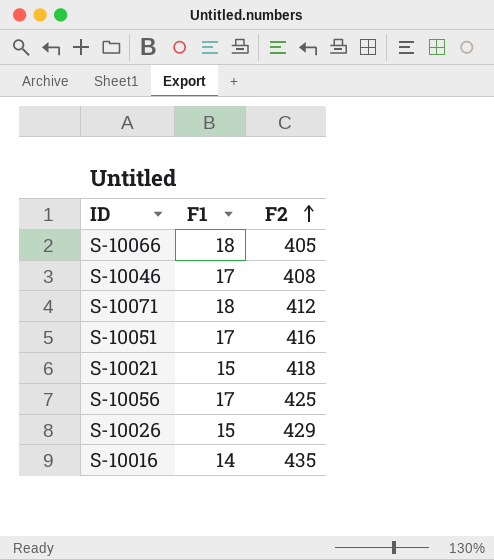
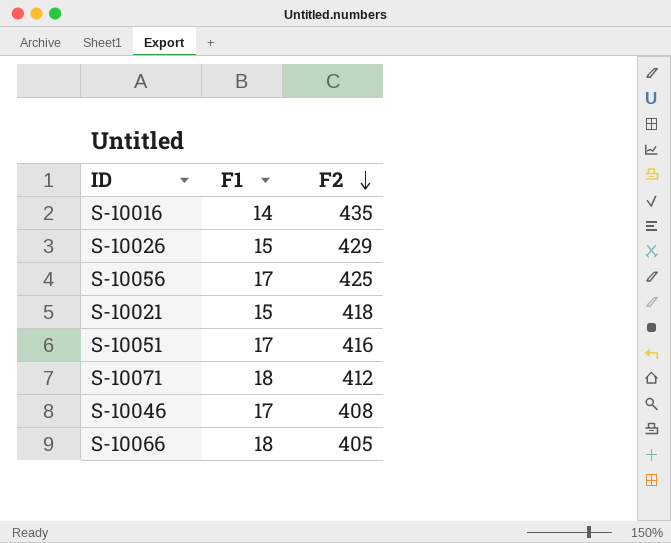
row order: F2 ascending -> F2 descending

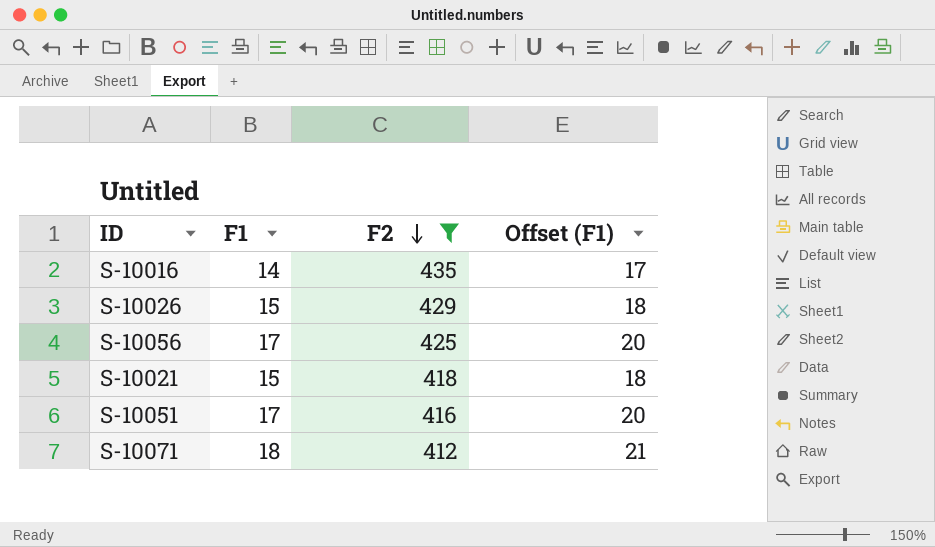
filter: none -> F2 >= 412
column Offset (F1) | formula: none -> [F1] + 3

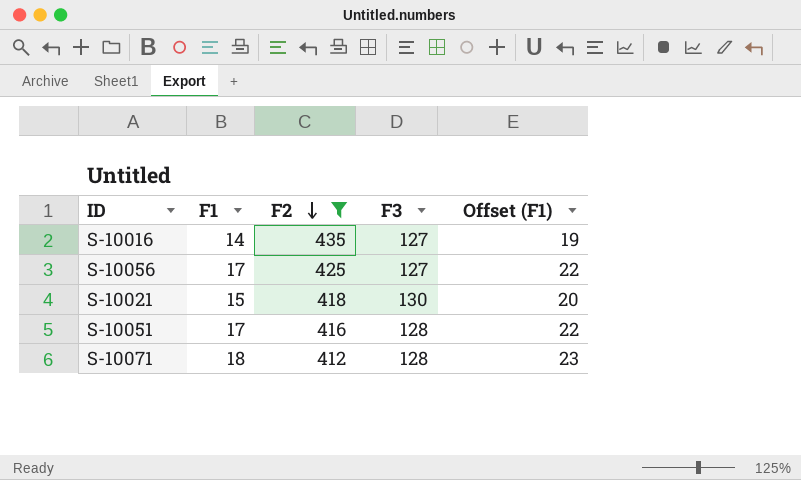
column F3 | position: none -> 4
column Offset (F1) | formula: [F1] + 3 -> [F1] + 5
row S-10026: 15 | 429 | 18 -> none

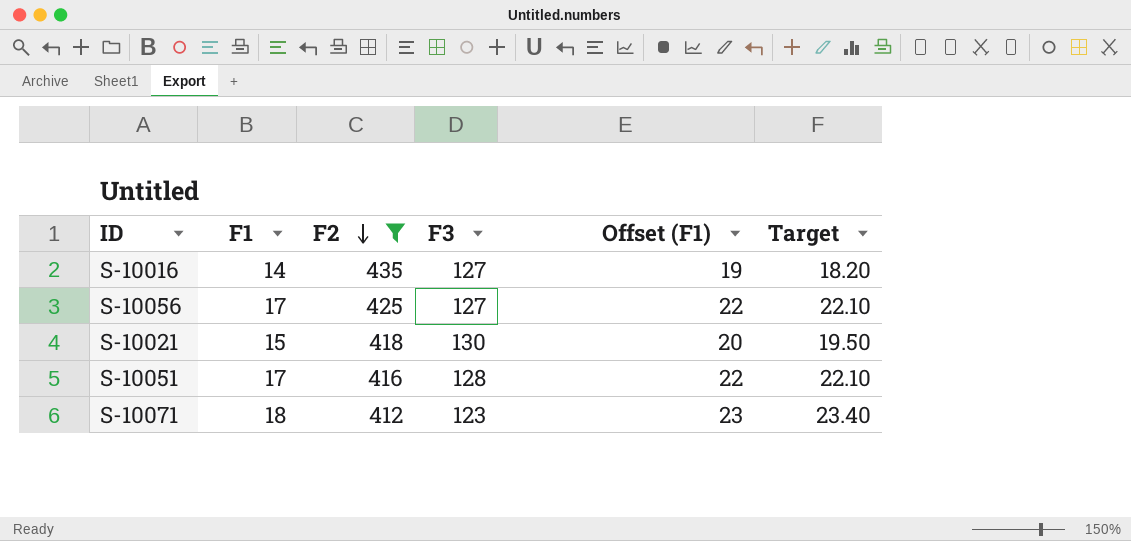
column Target | formula: none -> [F1] * 1.3
S-10071 | F3: 128 -> 123

